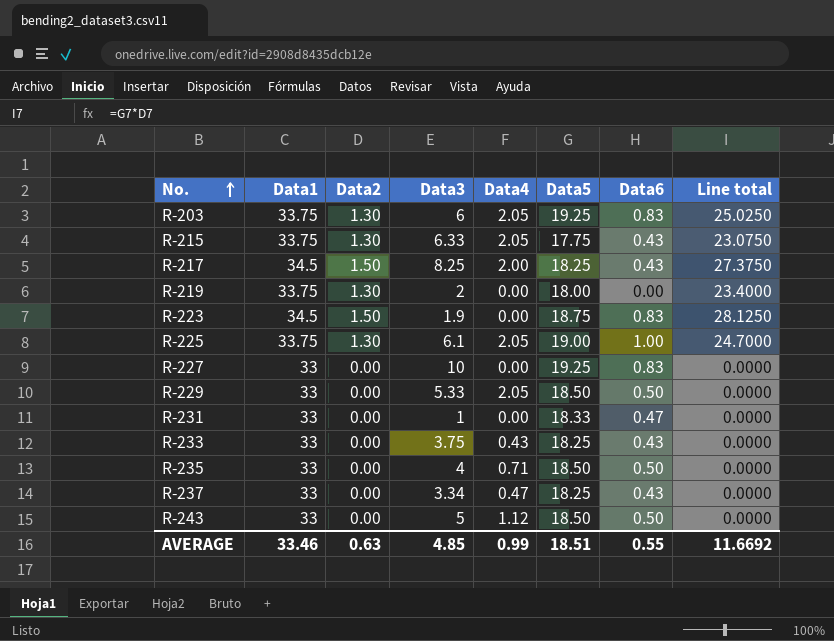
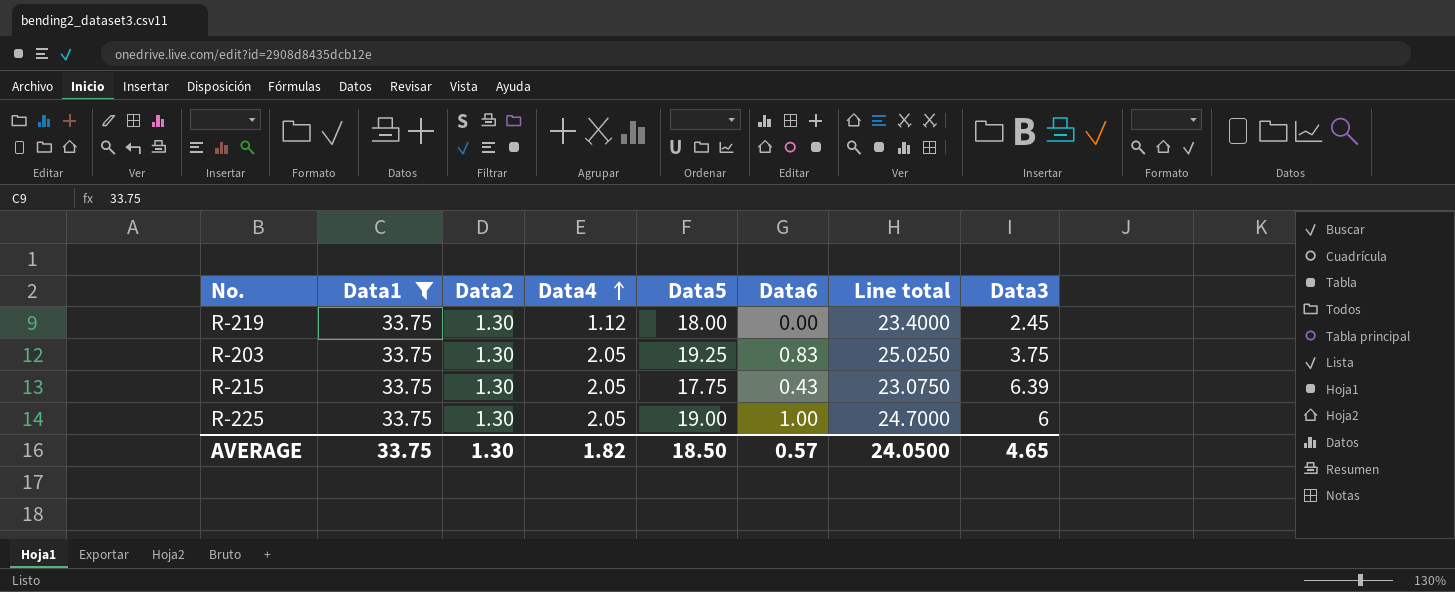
filter: none -> Data1 = 33.75
row order: No. ascending -> Data4 ascending
column Data3 | position: 4 -> 8
R-219 | Data4: 0.00 -> 1.12
R-219 | Data3: 2 -> 2.45
R-203 | Data3: 6 -> 3.75
R-215 | Data3: 6.33 -> 6.39
R-225 | Data3: 6.1 -> 6
AVERAGE | Data1: 33.46 -> 33.75
AVERAGE | Data2: 0.63 -> 1.30
AVERAGE | Data4: 0.99 -> 1.82
AVERAGE | Data5: 18.51 -> 18.50
AVERAGE | Data6: 0.55 -> 0.57
AVERAGE | Line total: 11.6692 -> 24.0500
AVERAGE | Data3: 4.85 -> 4.65

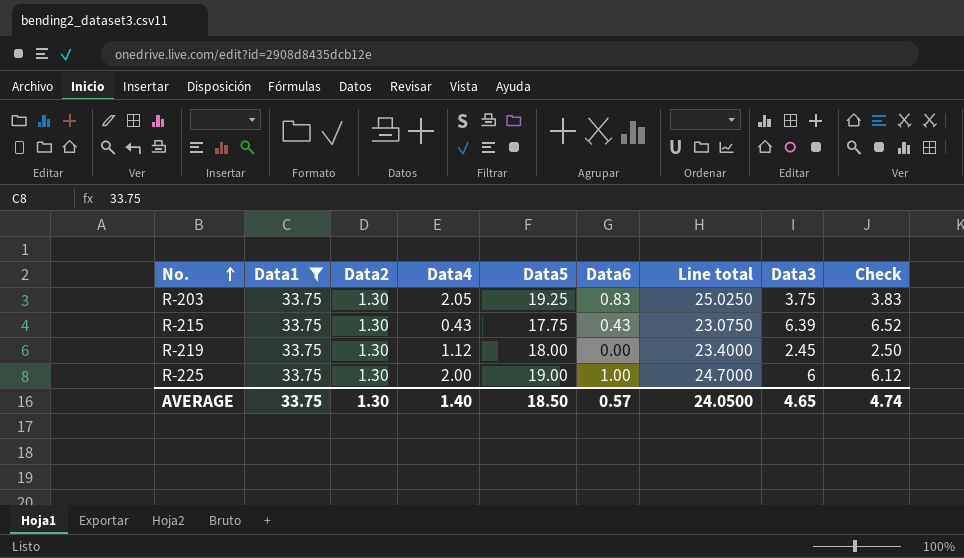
row order: Data4 ascending -> No. ascending
column Check | formula: none -> [Data3] * 1.02
R-215 | Data4: 2.05 -> 0.43
R-225 | Data4: 2.05 -> 2.00
AVERAGE | Data4: 1.82 -> 1.40

